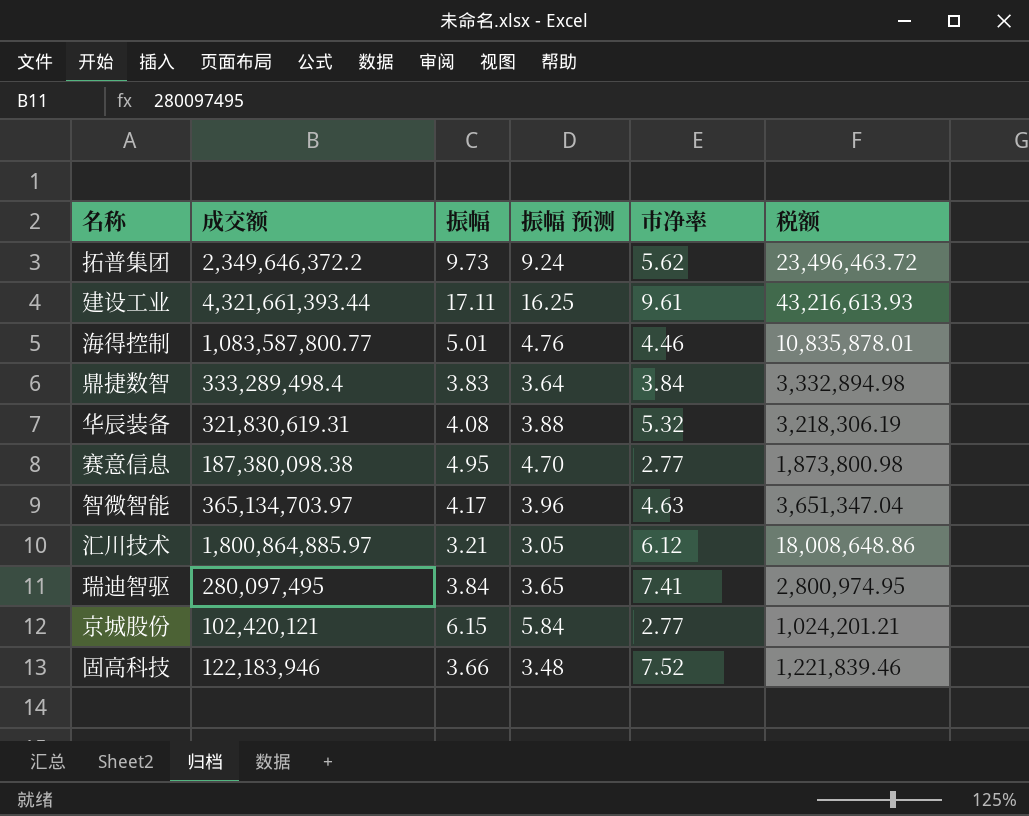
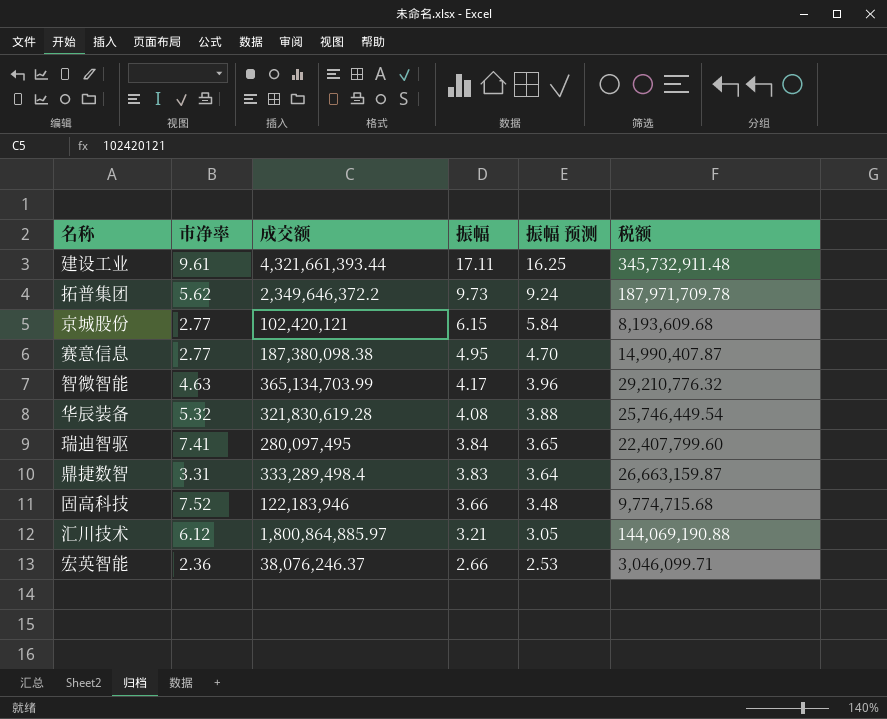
row order: none -> 振幅 descending
column 市净率 | position: 5 -> 2
column 税额 | formula: [成交额] * 0.01 -> [成交额] * 0.08
row 海得控制: 1,083,587,800.77 | 5.01 | 4.76 | 4.46 | 10,835,878.01 -> none
智微智能 | 成交额: 365,134,703.97 -> 365,134,703.99
华辰装备 | 成交额: 321,830,619.31 -> 321,830,619.28
鼎捷数智 | 市净率: 3.84 -> 3.31
row 宏英智能: none -> 2.36 | 38,076,246.37 | 2.66 | 2.53 | 3,046,099.71

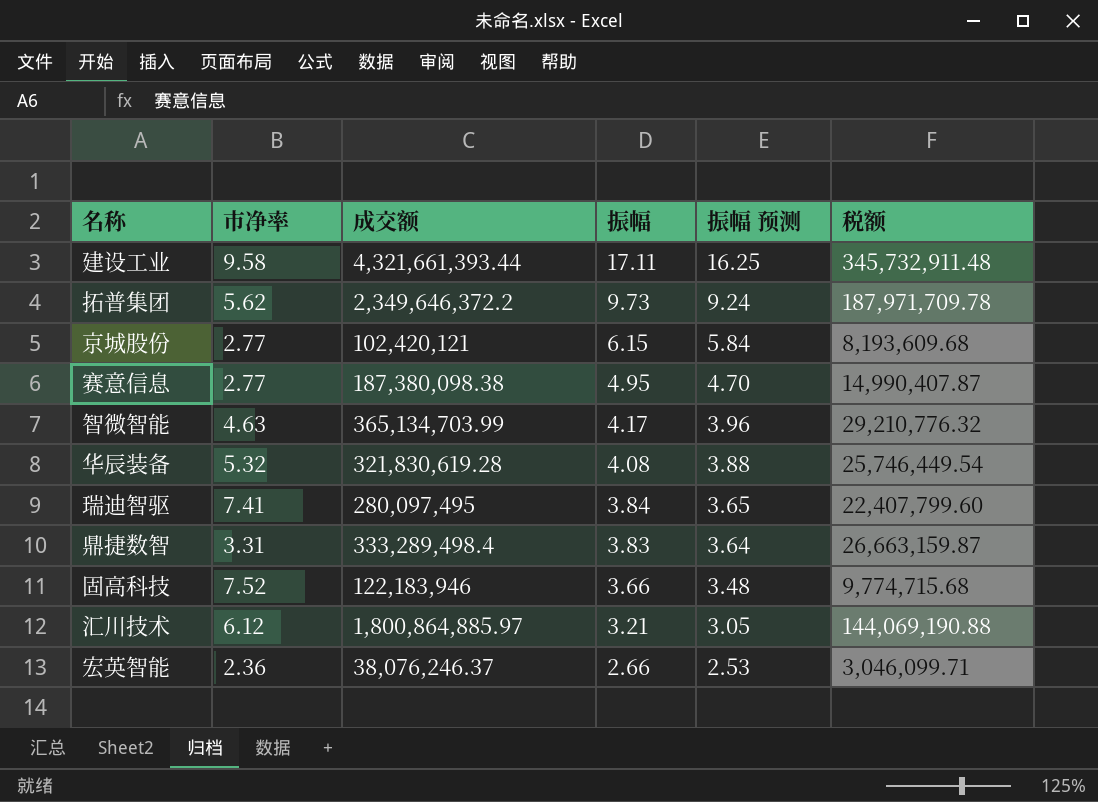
建设工业 | 市净率: 9.61 -> 9.58

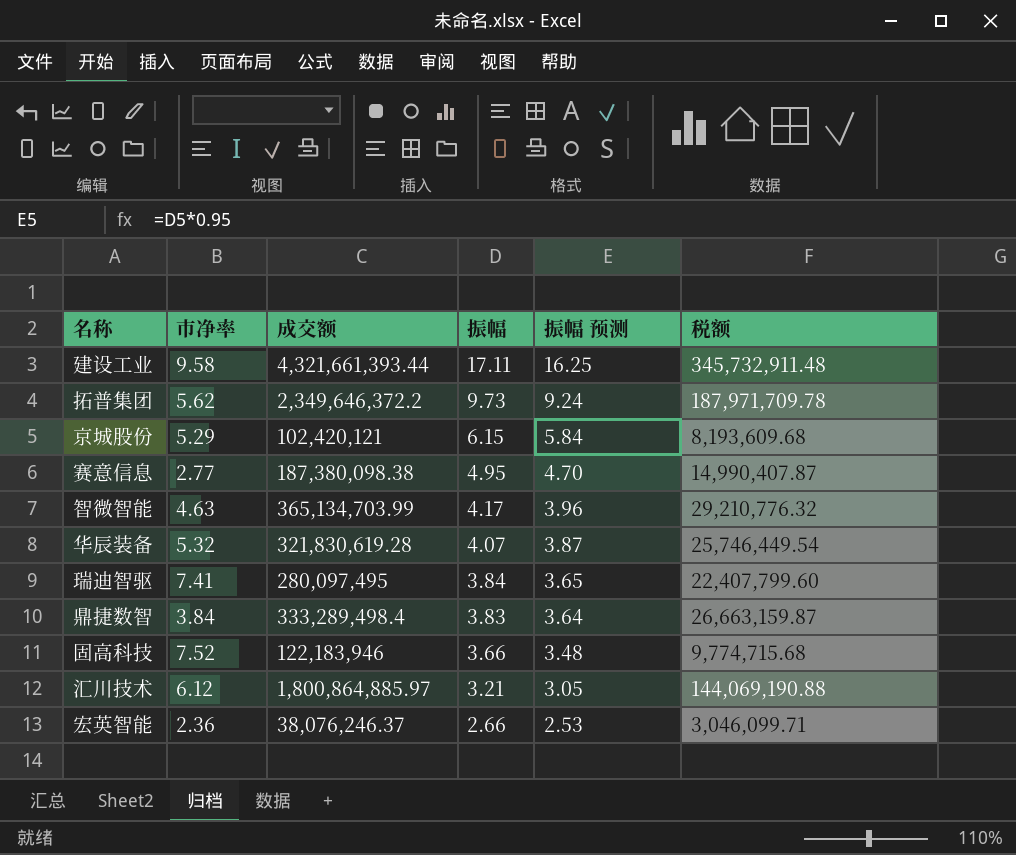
京城股份 | 市净率: 2.77 -> 5.29
华辰装备 | 振幅: 4.08 -> 4.07
华辰装备 | 振幅 预测: 3.88 -> 3.87
鼎捷数智 | 市净率: 3.31 -> 3.84

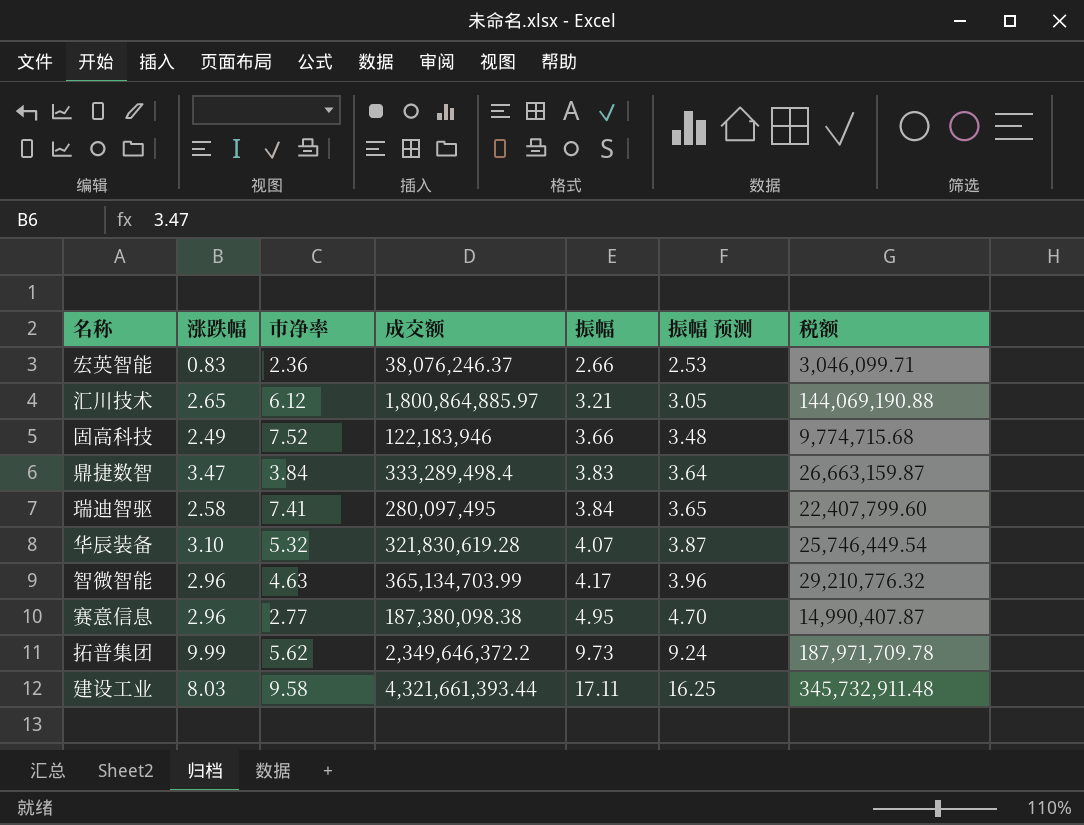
row order: 振幅 descending -> 振幅 ascending
column 涨跌幅 | position: none -> 2
row 京城股份: 5.29 | 102,420,121 | 6.15 | 5.84 | 8,193,609.68 -> none

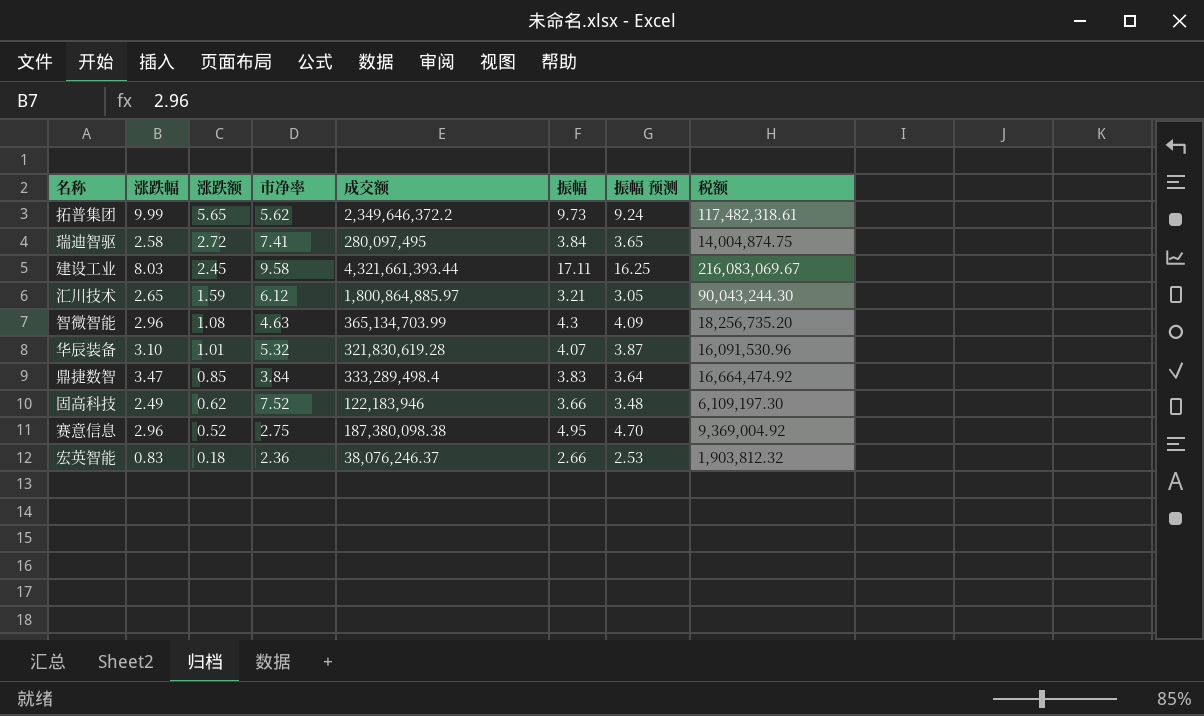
row order: 振幅 ascending -> 涨跌额 descending
column 涨跌额 | position: none -> 3
column 税额 | formula: [成交额] * 0.08 -> [成交额] * 0.05
智微智能 | 振幅: 4.17 -> 4.3
智微智能 | 振幅 预测: 3.96 -> 4.09
赛意信息 | 市净率: 2.77 -> 2.75

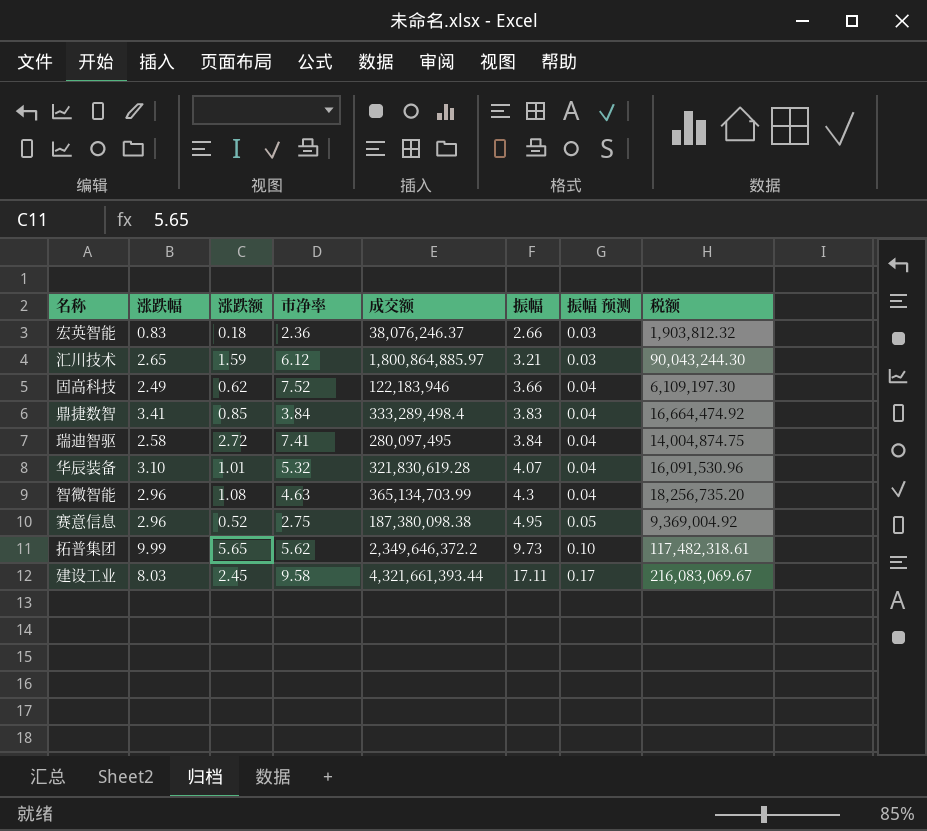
row order: 涨跌额 descending -> 振幅 ascending
column 振幅 预测 | formula: [振幅] * 0.95 -> [振幅] * 0.01
鼎捷数智 | 涨跌幅: 3.47 -> 3.41

